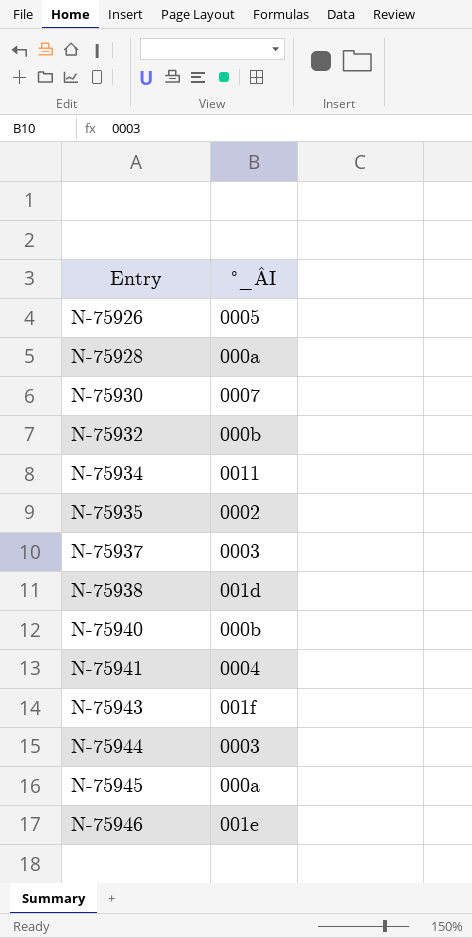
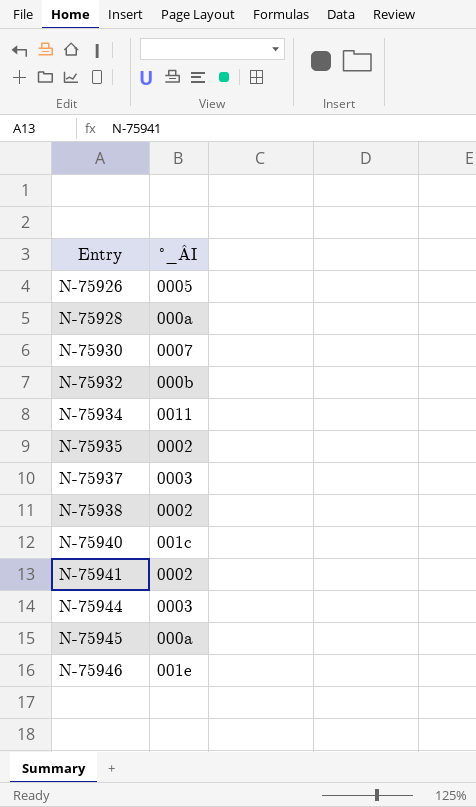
row N-75943: 001f -> none
N-75938 | °_ÂI: 001d -> 0002
N-75940 | °_ÂI: 000b -> 001c
N-75941 | °_ÂI: 0004 -> 0002

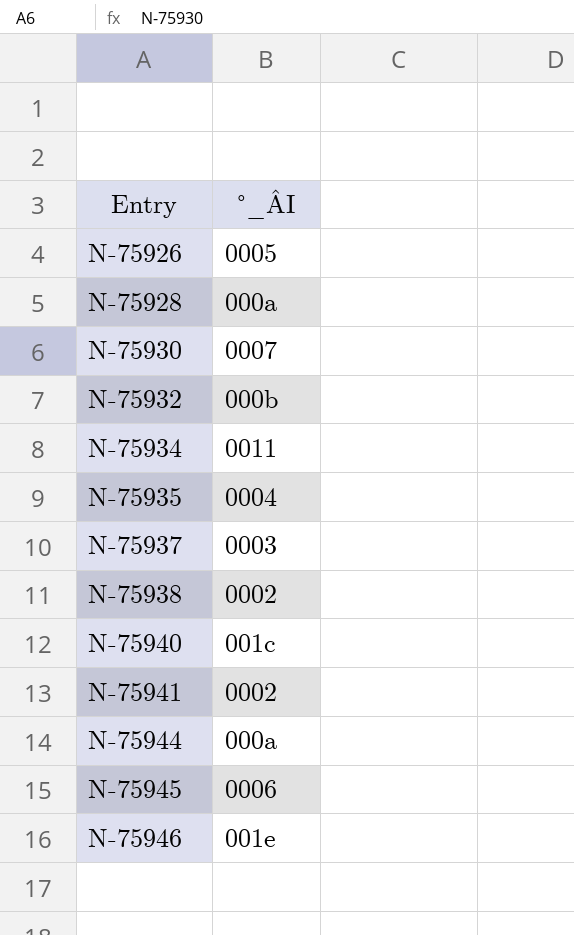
N-75935 | °_ÂI: 0002 -> 0004
N-75944 | °_ÂI: 0003 -> 000a
N-75945 | °_ÂI: 000a -> 0006

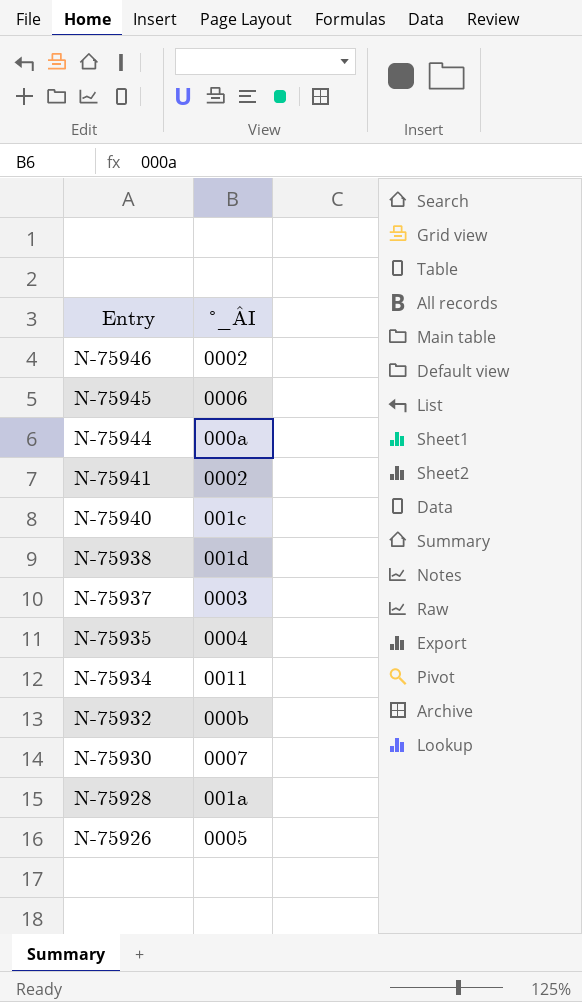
row order: Entry ascending -> Entry descending
N-75946 | °_ÂI: 001e -> 0002
N-75938 | °_ÂI: 0002 -> 001d
N-75928 | °_ÂI: 000a -> 001a

